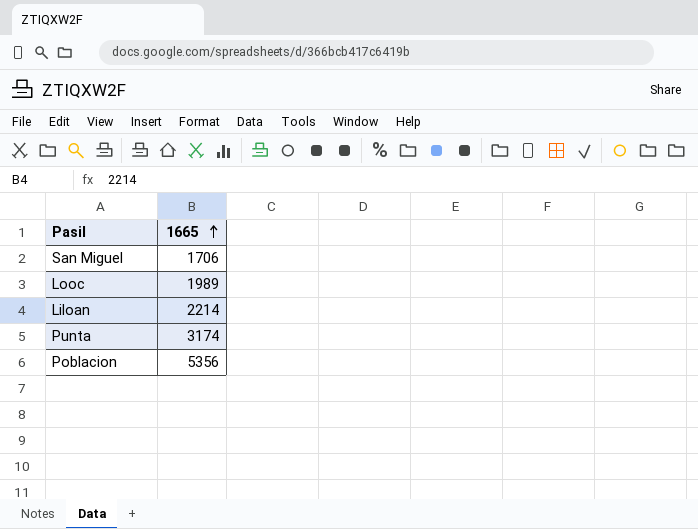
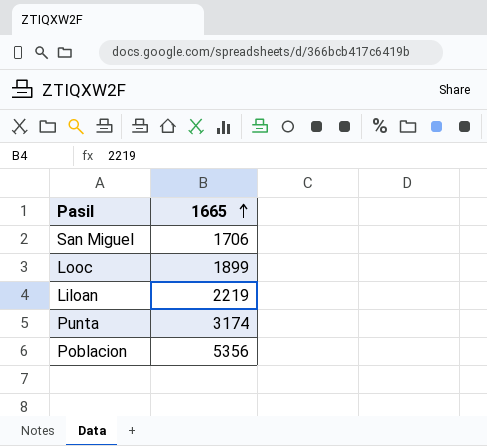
Looc | 1665: 1989 -> 1899
Liloan | 1665: 2214 -> 2219

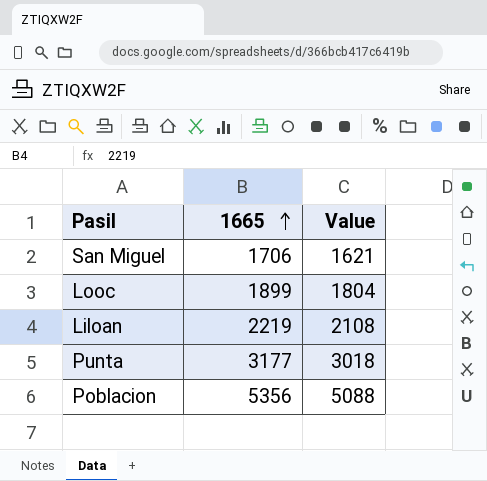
column Value | formula: none -> [1665] * 0.95
Punta | 1665: 3174 -> 3177

